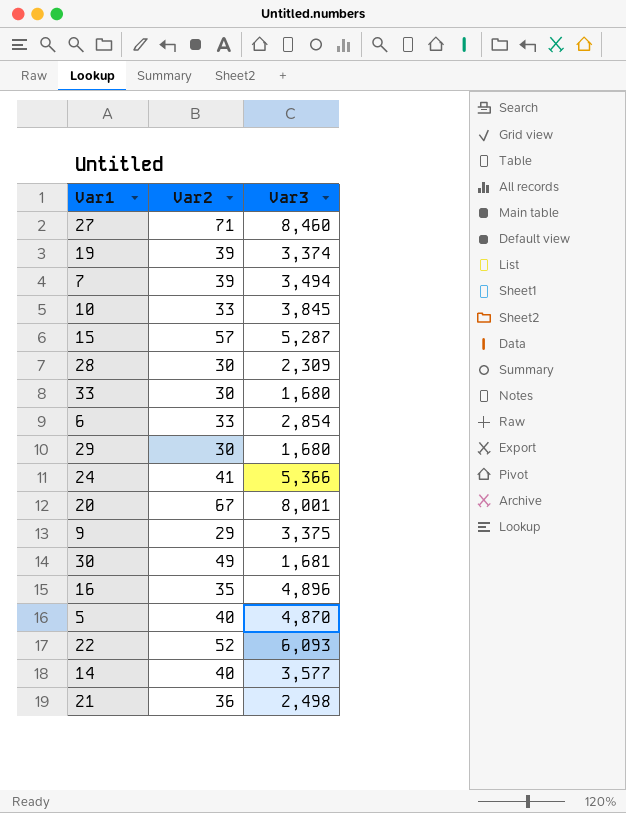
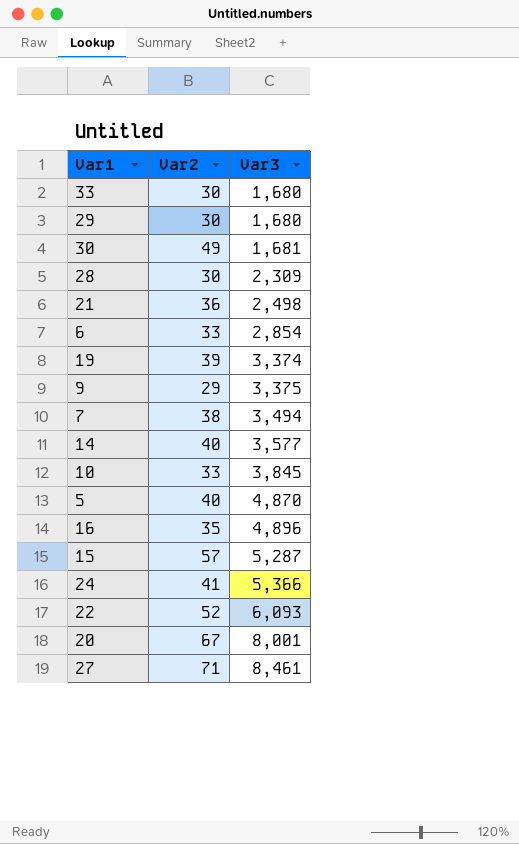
row order: none -> Var3 ascending
7 | Var2: 39 -> 38
27 | Var3: 8,460 -> 8,461

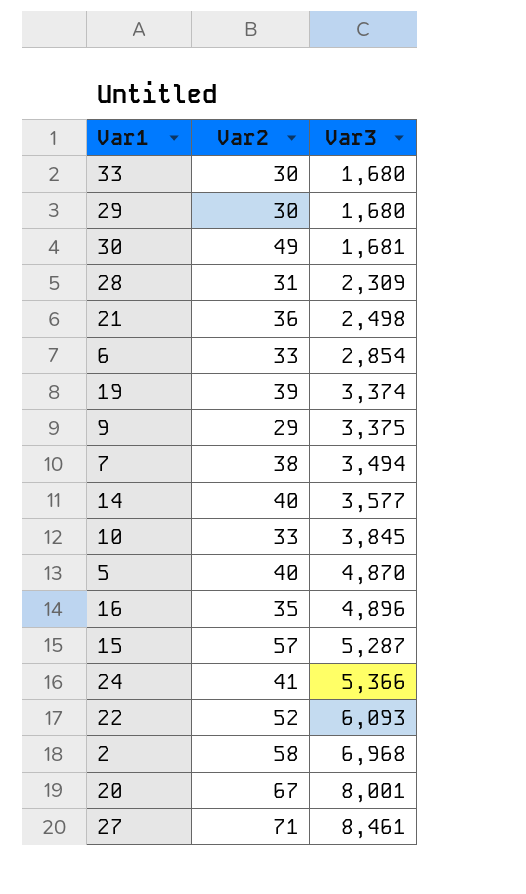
28 | Var2: 30 -> 31
row 2: none -> 58 | 6,968

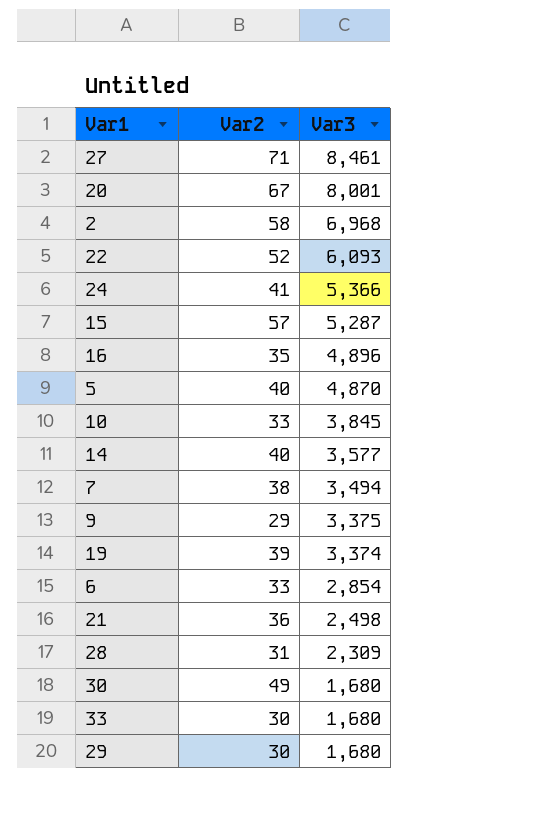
row order: Var3 ascending -> Var3 descending
30 | Var3: 1,681 -> 1,680

